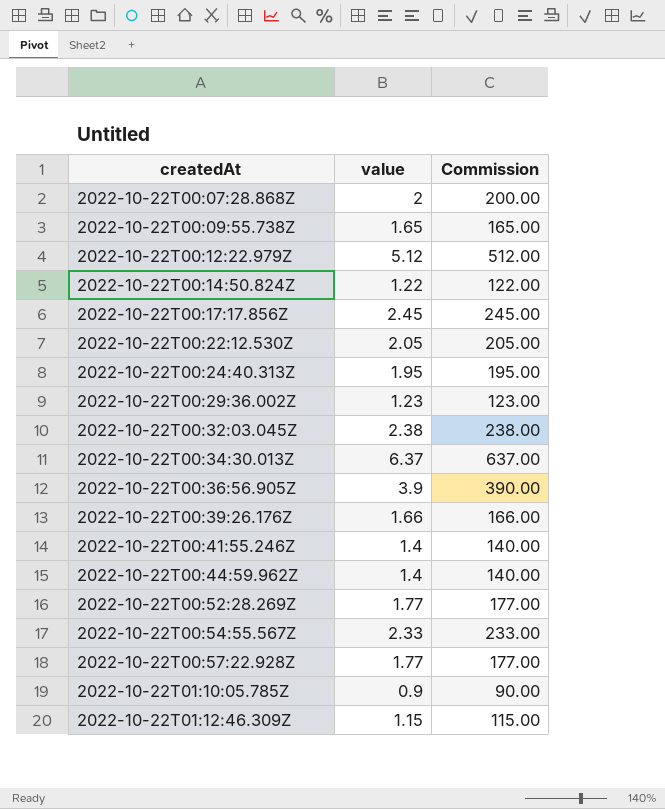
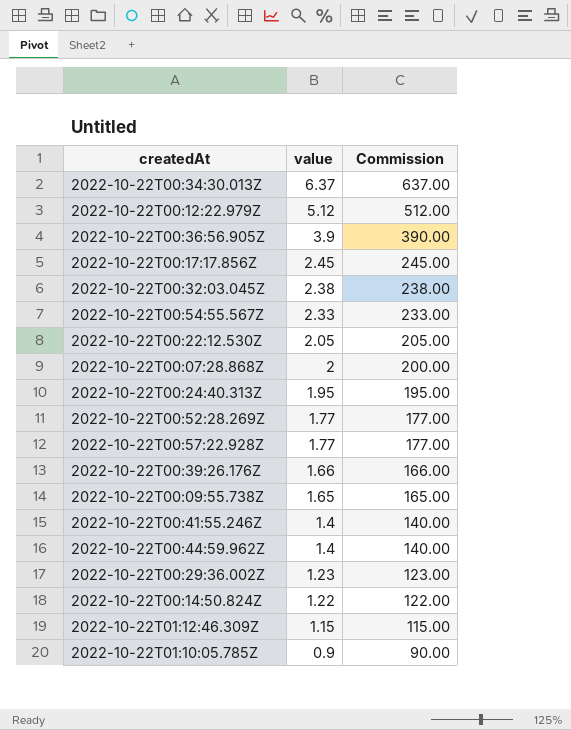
row order: createdAt ascending -> value descending

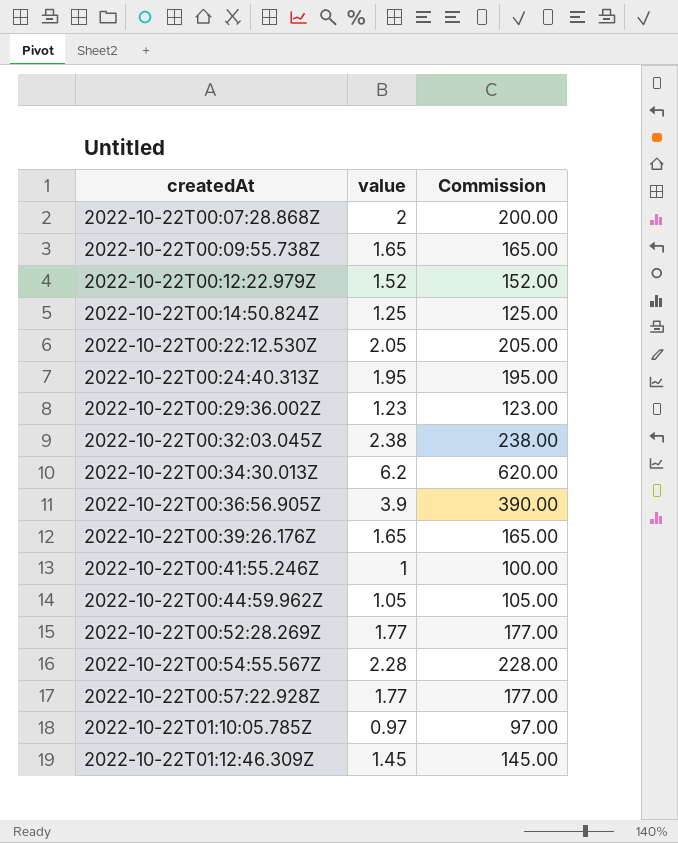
row order: value descending -> createdAt ascending
row 2022-10-22T00:17:17.856Z: 2.45 | 245.00 -> none
2022-10-22T00:12:22.979Z | value: 5.12 -> 1.52
2022-10-22T00:12:22.979Z | Commission: 512.00 -> 152.00
2022-10-22T00:14:50.824Z | value: 1.22 -> 1.25
2022-10-22T00:14:50.824Z | Commission: 122.00 -> 125.00
2022-10-22T00:34:30.013Z | value: 6.37 -> 6.2
2022-10-22T00:34:30.013Z | Commission: 637.00 -> 620.00
2022-10-22T00:39:26.176Z | value: 1.66 -> 1.65
2022-10-22T00:39:26.176Z | Commission: 166.00 -> 165.00
2022-10-22T00:41:55.246Z | value: 1.4 -> 1
2022-10-22T00:41:55.246Z | Commission: 140.00 -> 100.00
2022-10-22T00:44:59.962Z | value: 1.4 -> 1.05
2022-10-22T00:44:59.962Z | Commission: 140.00 -> 105.00
2022-10-22T00:54:55.567Z | value: 2.33 -> 2.28
2022-10-22T00:54:55.567Z | Commission: 233.00 -> 228.00
2022-10-22T01:10:05.785Z | value: 0.9 -> 0.97
2022-10-22T01:10:05.785Z | Commission: 90.00 -> 97.00
2022-10-22T01:12:46.309Z | value: 1.15 -> 1.45
2022-10-22T01:12:46.309Z | Commission: 115.00 -> 145.00

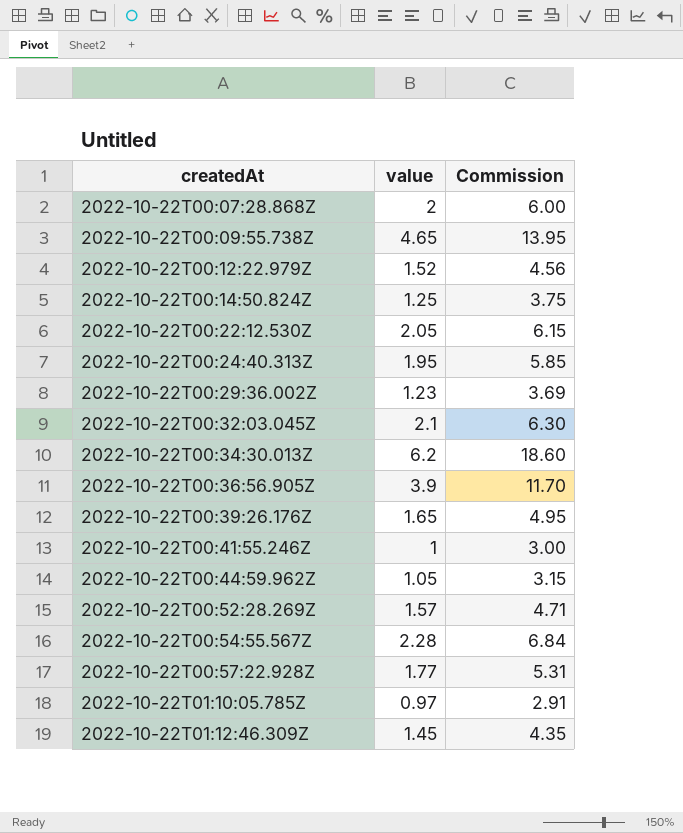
column Commission | formula: [value] * 100 -> [value] * 3
2022-10-22T00:09:55.738Z | value: 1.65 -> 4.65
2022-10-22T00:32:03.045Z | value: 2.38 -> 2.1
2022-10-22T00:52:28.269Z | value: 1.77 -> 1.57

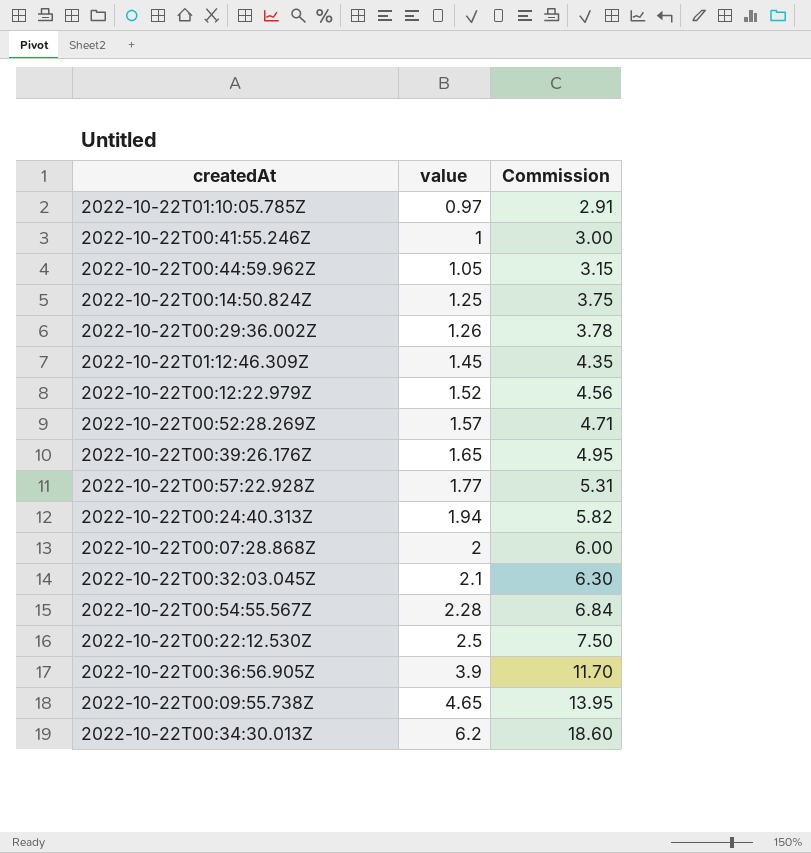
row order: createdAt ascending -> value ascending
2022-10-22T00:29:36.002Z | value: 1.23 -> 1.26
2022-10-22T00:29:36.002Z | Commission: 3.69 -> 3.78
2022-10-22T00:24:40.313Z | value: 1.95 -> 1.94
2022-10-22T00:24:40.313Z | Commission: 5.85 -> 5.82
2022-10-22T00:22:12.530Z | value: 2.05 -> 2.5
2022-10-22T00:22:12.530Z | Commission: 6.15 -> 7.50

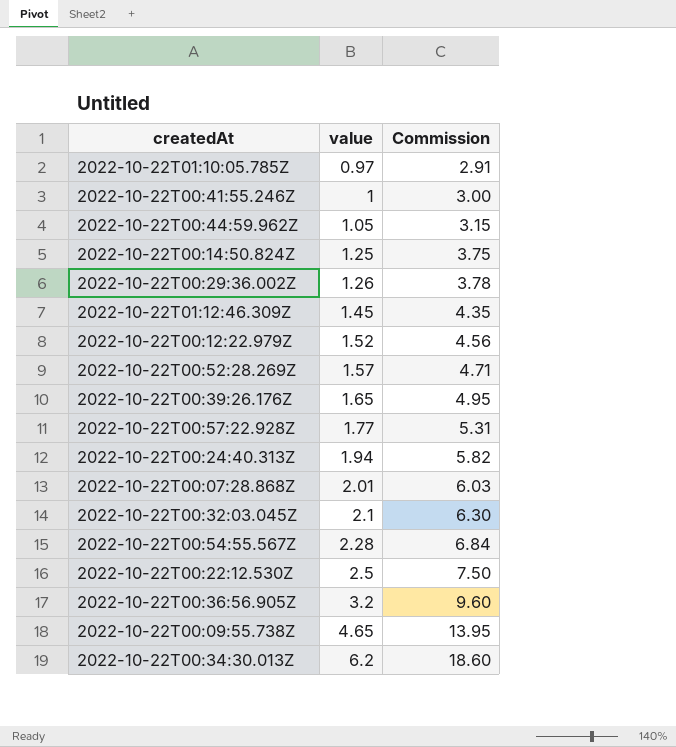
2022-10-22T00:07:28.868Z | value: 2 -> 2.01
2022-10-22T00:07:28.868Z | Commission: 6.00 -> 6.03
2022-10-22T00:36:56.905Z | value: 3.9 -> 3.2
2022-10-22T00:36:56.905Z | Commission: 11.70 -> 9.60

